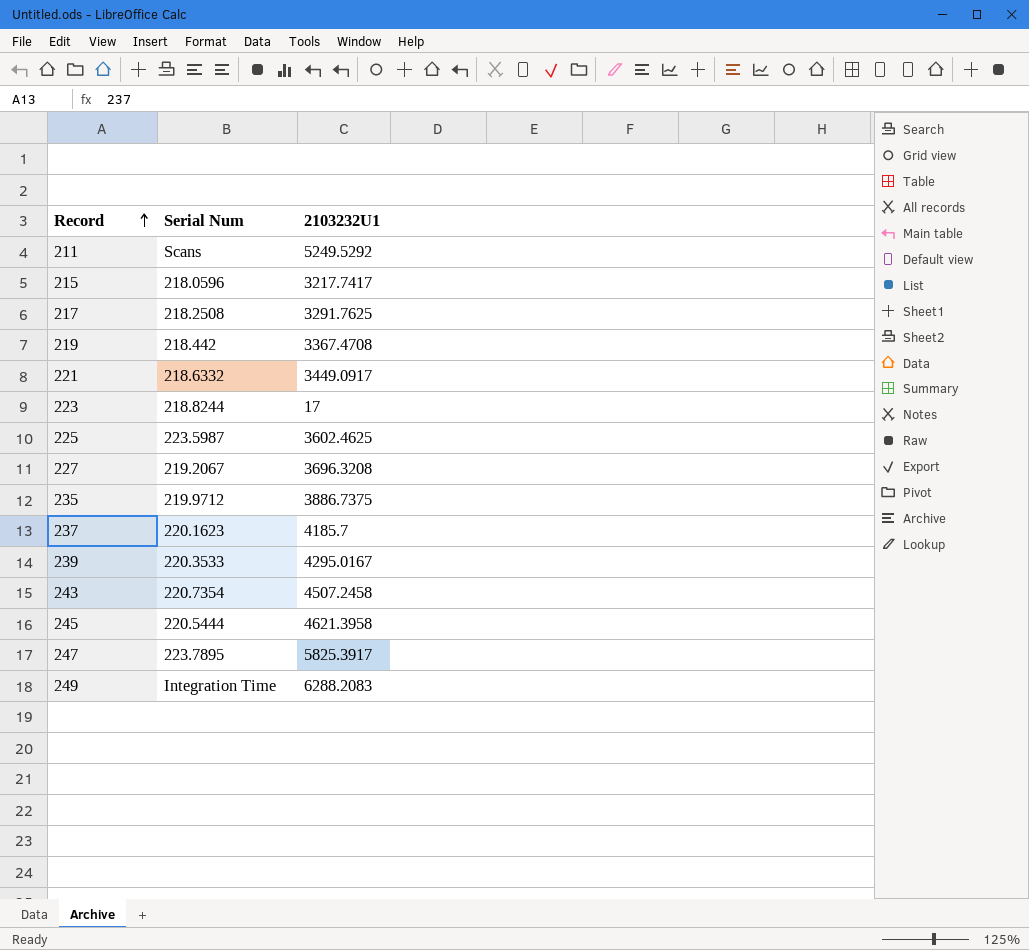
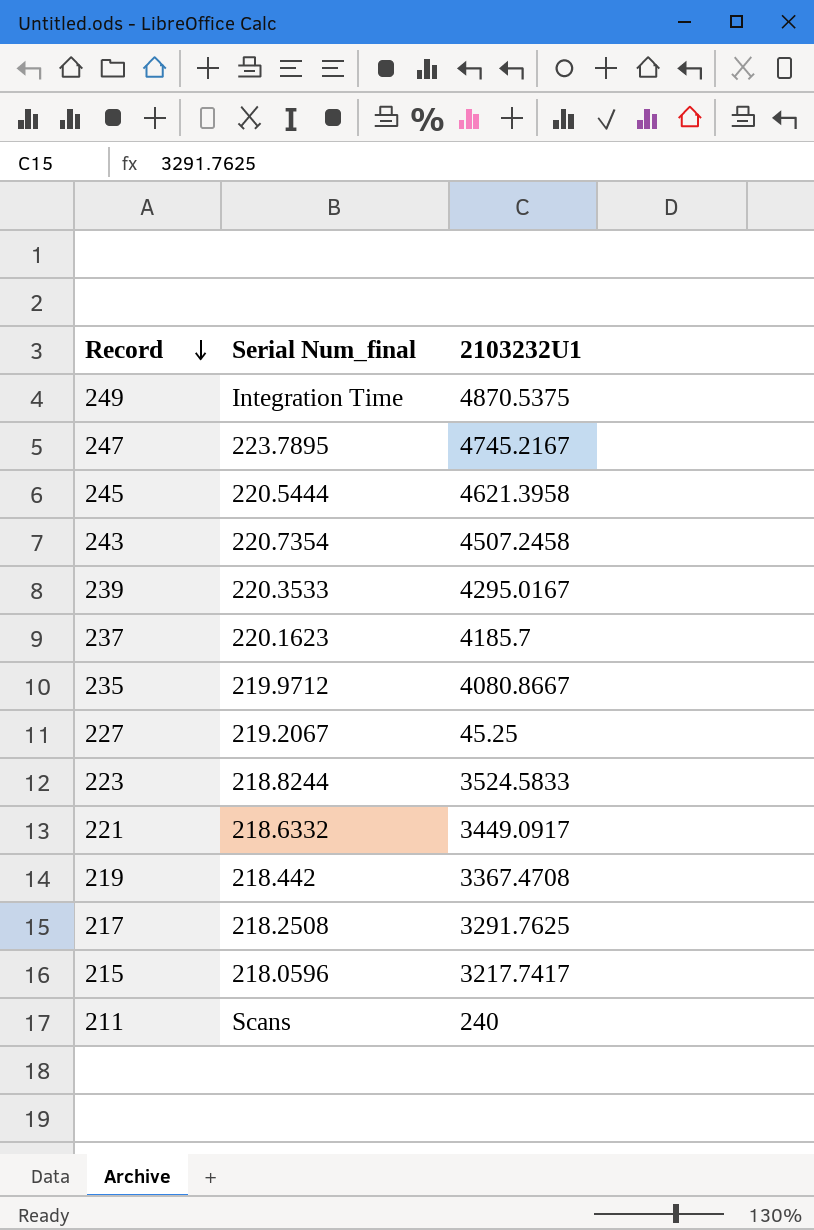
row order: Record ascending -> Record descending
column name: Serial Num -> Serial Num_final
row 225: 223.5987 | 3602.4625 -> none
249 | 2103232U1: 6288.2083 -> 4870.5375
247 | 2103232U1: 5825.3917 -> 4745.2167
235 | 2103232U1: 3886.7375 -> 4080.8667
227 | 2103232U1: 3696.3208 -> 45.25
223 | 2103232U1: 17 -> 3524.5833
211 | 2103232U1: 5249.5292 -> 240

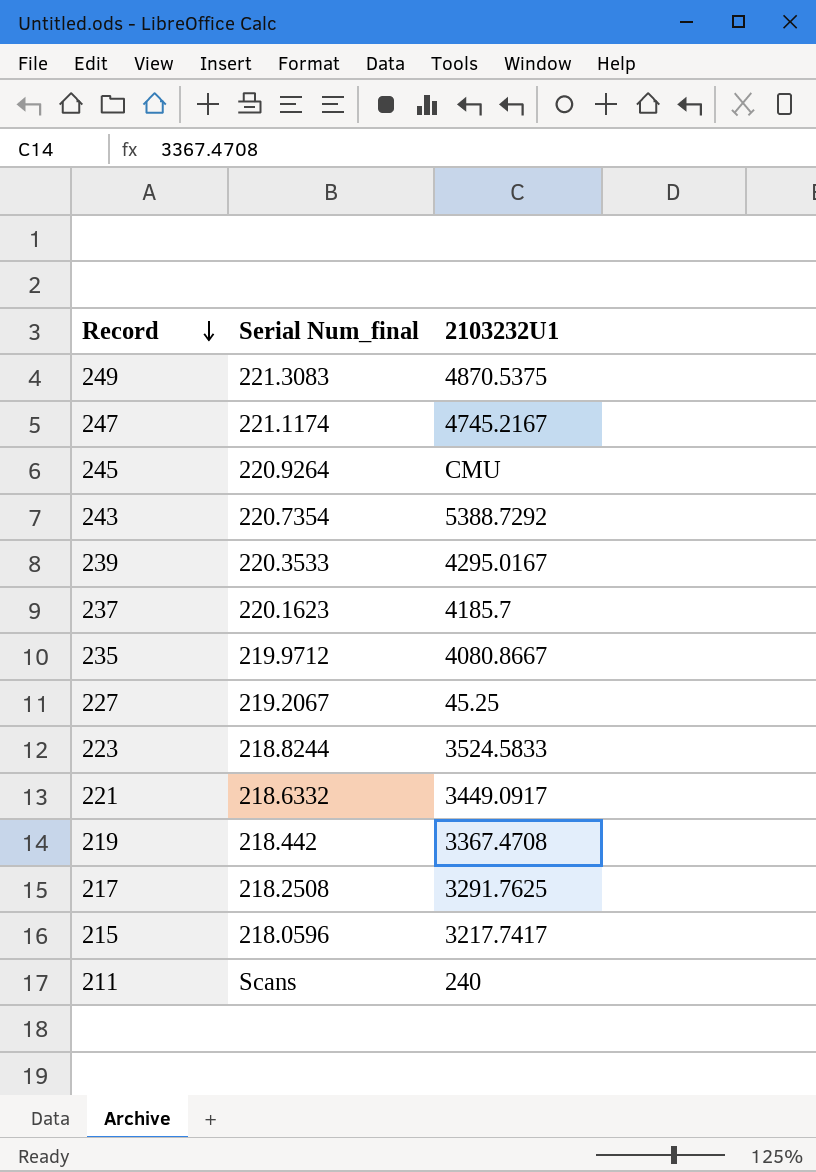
249 | Serial Num_final: Integration Time -> 221.3083
247 | Serial Num_final: 223.7895 -> 221.1174
245 | Serial Num_final: 220.5444 -> 220.9264
245 | 2103232U1: 4621.3958 -> CMU
243 | 2103232U1: 4507.2458 -> 5388.7292

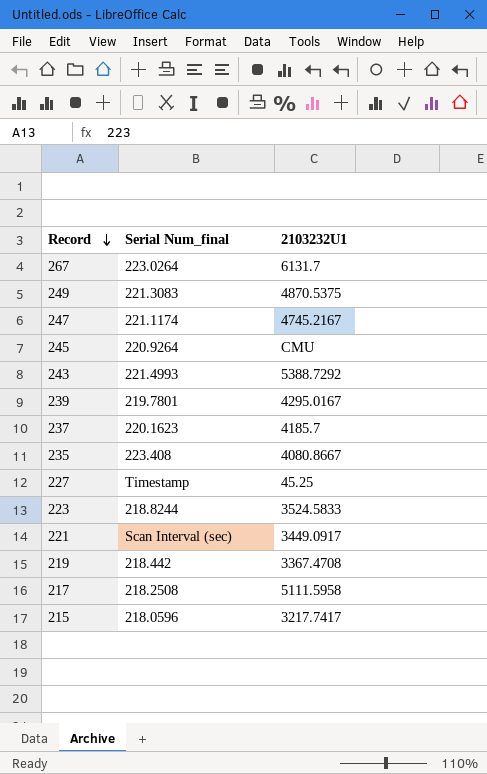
row 211: Scans | 240 -> none
row 267: none -> 223.0264 | 6131.7
243 | Serial Num_final: 220.7354 -> 221.4993
239 | Serial Num_final: 220.3533 -> 219.7801
235 | Serial Num_final: 219.9712 -> 223.408
227 | Serial Num_final: 219.2067 -> Timestamp
221 | Serial Num_final: 218.6332 -> Scan Interval (sec)
217 | 2103232U1: 3291.7625 -> 5111.5958

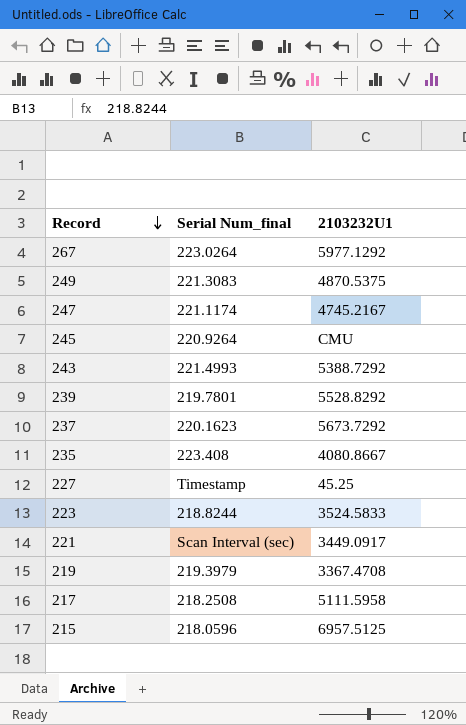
267 | 2103232U1: 6131.7 -> 5977.1292
239 | 2103232U1: 4295.0167 -> 5528.8292
237 | 2103232U1: 4185.7 -> 5673.7292
219 | Serial Num_final: 218.442 -> 219.3979
215 | 2103232U1: 3217.7417 -> 6957.5125

